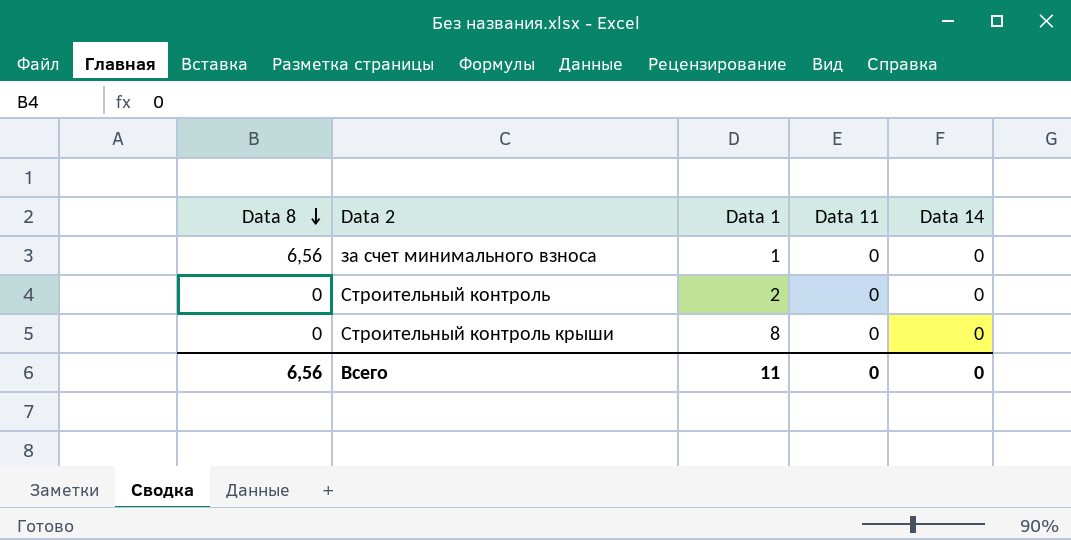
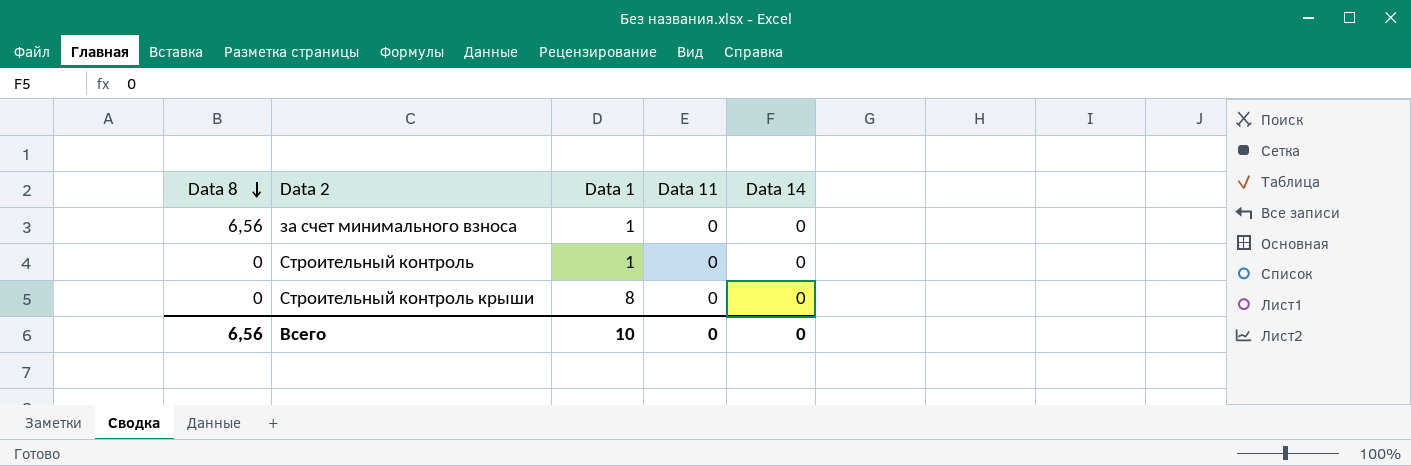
Строительный контроль | Data 1: 2 -> 1
Всего | Data 1: 11 -> 10

